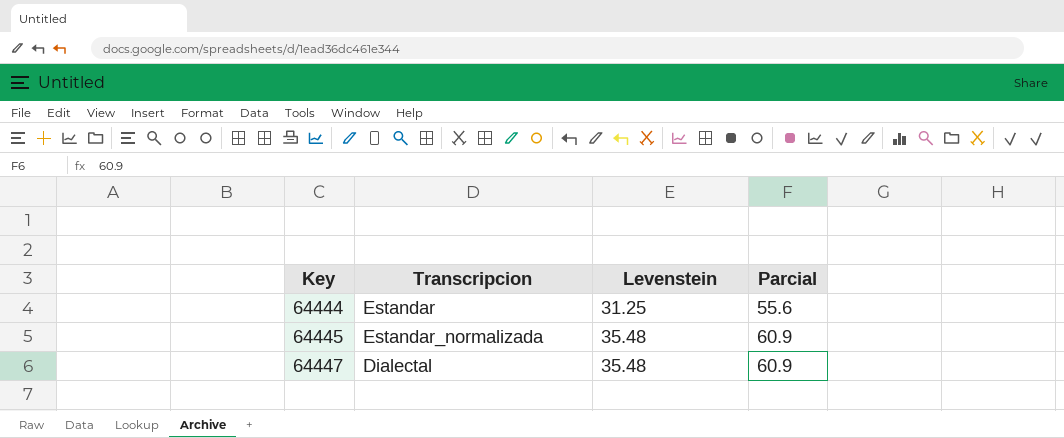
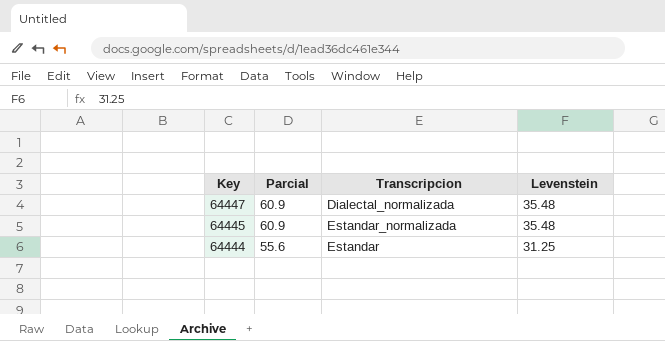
row order: Key ascending -> Key descending
column Parcial | position: 4 -> 2
64447 | Transcripcion: Dialectal -> Dialectal_normalizada

